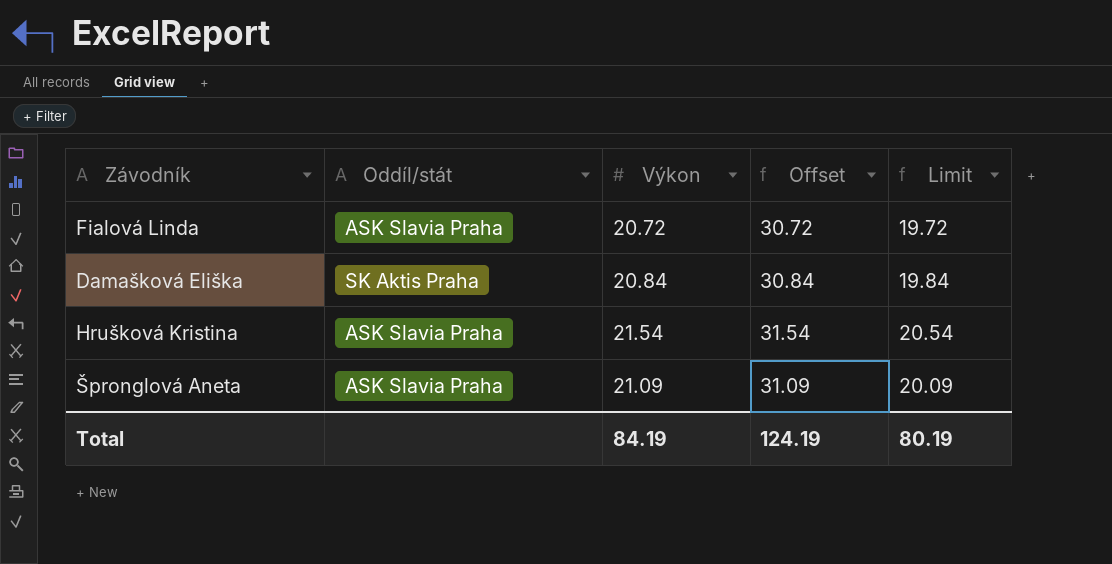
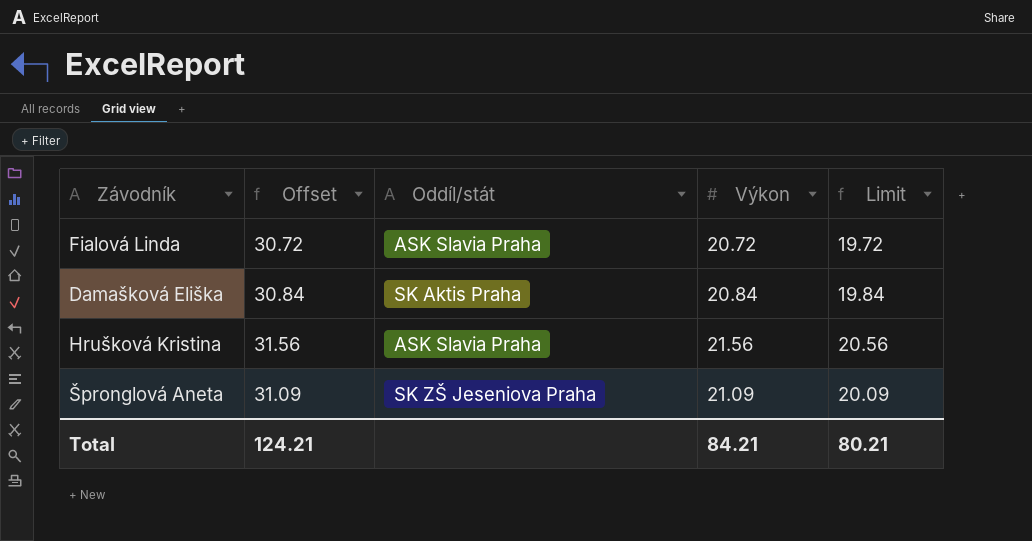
column Offset | position: 4 -> 2
Hrušková Kristina | Offset: 31.54 -> 31.56
Hrušková Kristina | Výkon: 21.54 -> 21.56
Hrušková Kristina | Limit: 20.54 -> 20.56
Špronglová Aneta | Oddíl/stát: ASK Slavia Praha -> SK ZŠ Jeseniova Praha
Total | Offset: 124.19 -> 124.21
Total | Výkon: 84.19 -> 84.21
Total | Limit: 80.19 -> 80.21

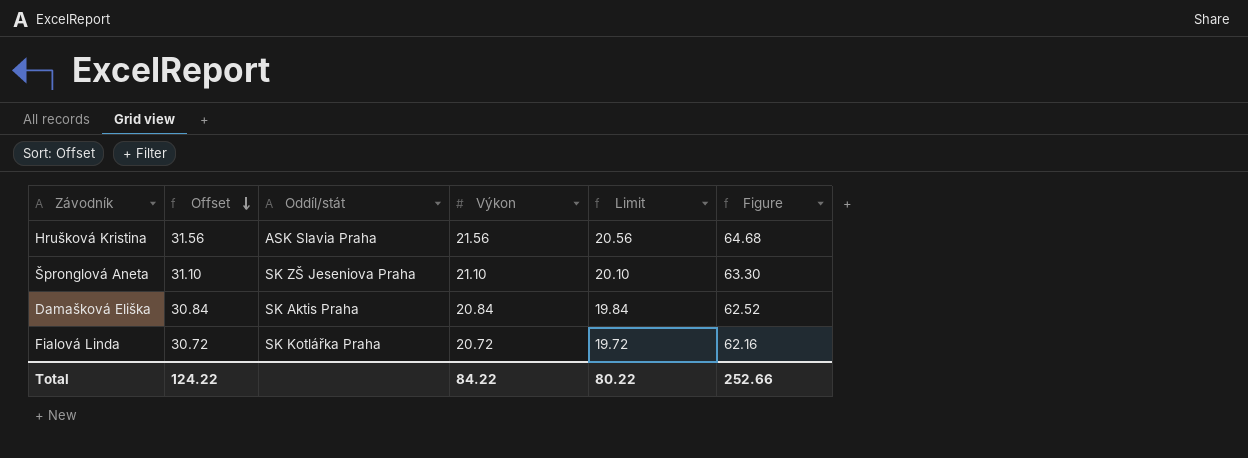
row order: none -> Offset descending
column Figure | formula: none -> [Výkon] * 3
Špronglová Aneta | Offset: 31.09 -> 31.10
Špronglová Aneta | Výkon: 21.09 -> 21.10
Špronglová Aneta | Limit: 20.09 -> 20.10
Fialová Linda | Oddíl/stát: ASK Slavia Praha -> SK Kotlářka Praha
Total | Offset: 124.21 -> 124.22
Total | Výkon: 84.21 -> 84.22
Total | Limit: 80.21 -> 80.22

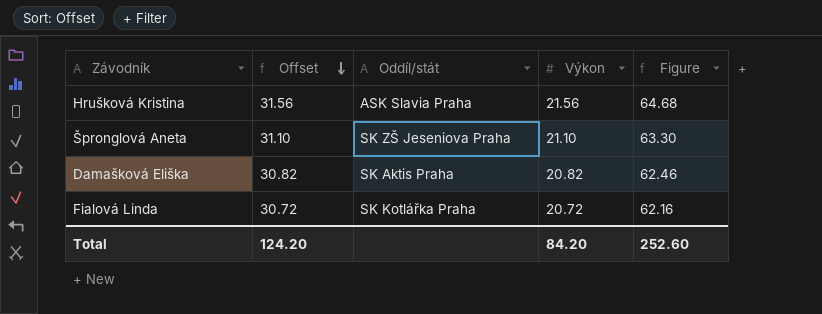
column Limit | formula: [Výkon] - 1 -> none
Damašková Eliška | Offset: 30.84 -> 30.82
Damašková Eliška | Výkon: 20.84 -> 20.82
Damašková Eliška | Figure: 62.52 -> 62.46
Total | Offset: 124.22 -> 124.20
Total | Výkon: 84.22 -> 84.20
Total | Figure: 252.66 -> 252.60

